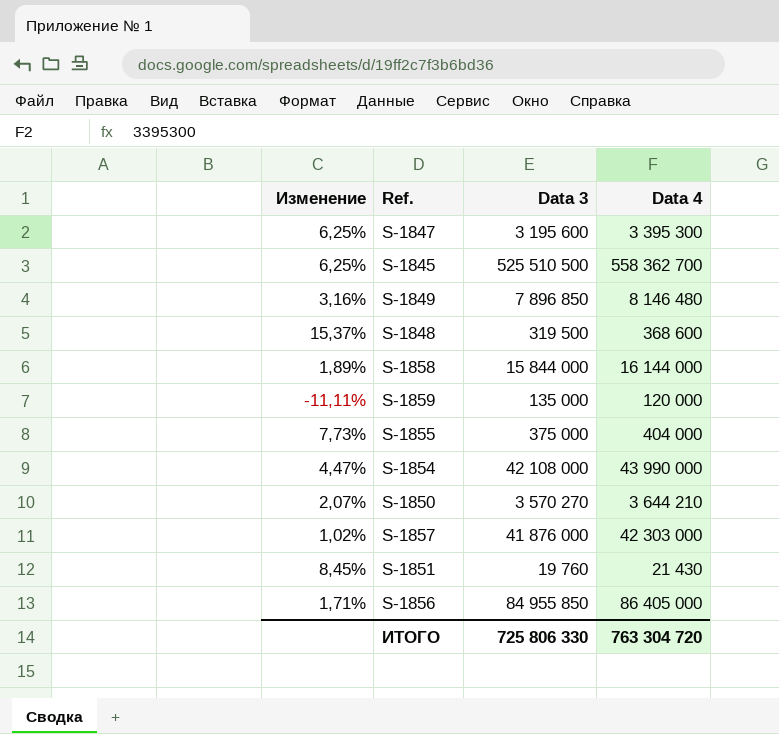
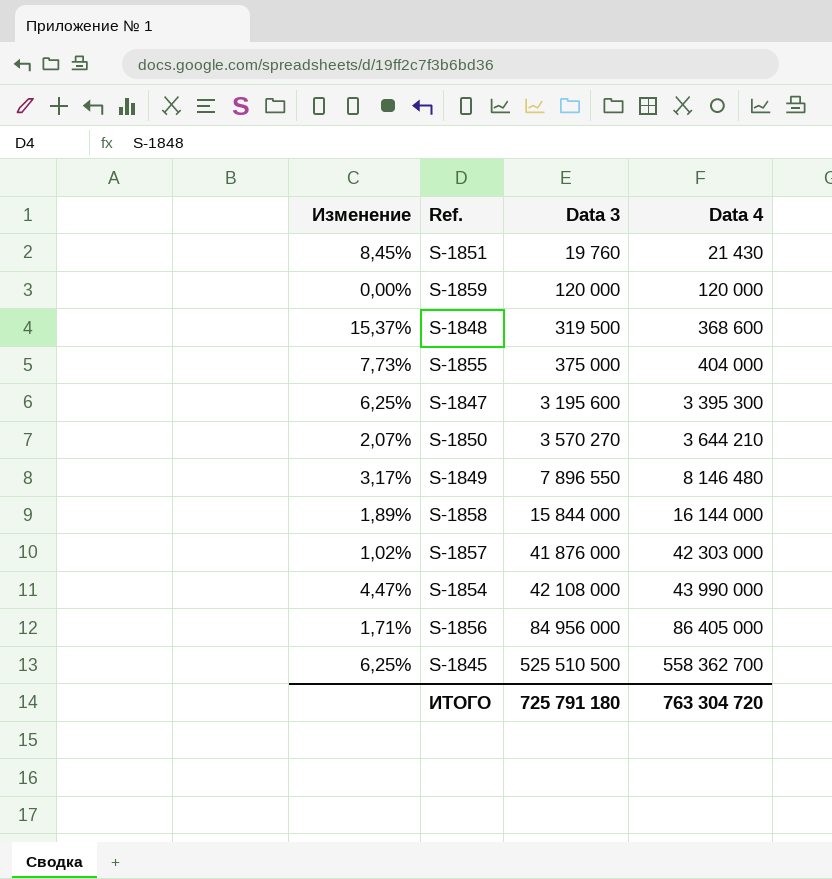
row order: none -> Data 3 ascending
S-1859 | Изменение: -11,11% -> 0,00%
S-1859 | Data 3: 135 000 -> 120 000
S-1849 | Изменение: 3,16% -> 3,17%
S-1849 | Data 3: 7 896 850 -> 7 896 550
S-1856 | Data 3: 84 955 850 -> 84 956 000
ИТОГО | Data 3: 725 806 330 -> 725 791 180

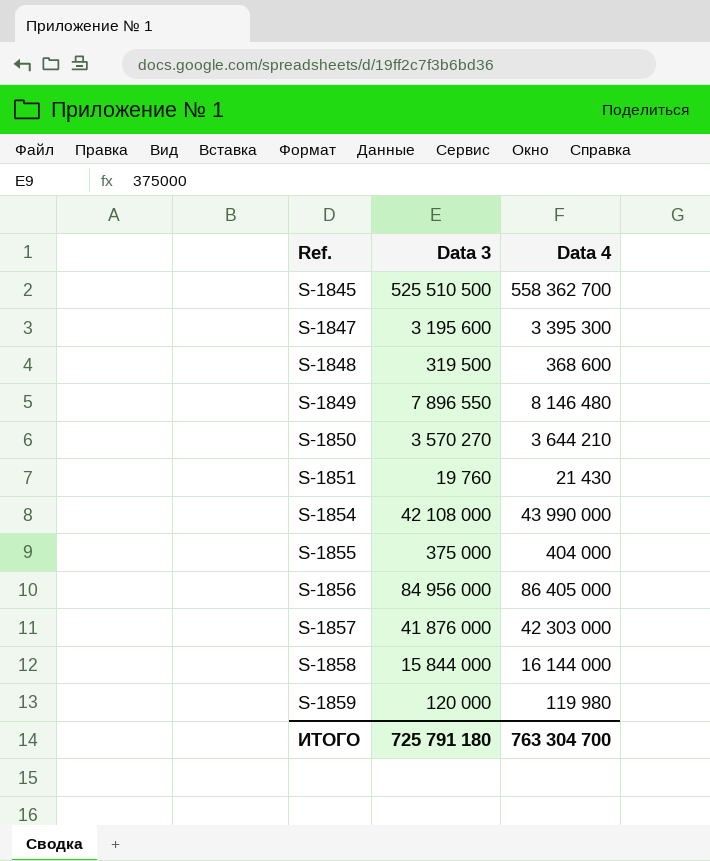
row order: Data 3 ascending -> Ref. ascending
column Изменение | formula: ([Data 4] - [Data 3]) / [Data 3] -> none
S-1859 | Data 4: 120 000 -> 119 980
ИТОГО | Data 4: 763 304 720 -> 763 304 700

